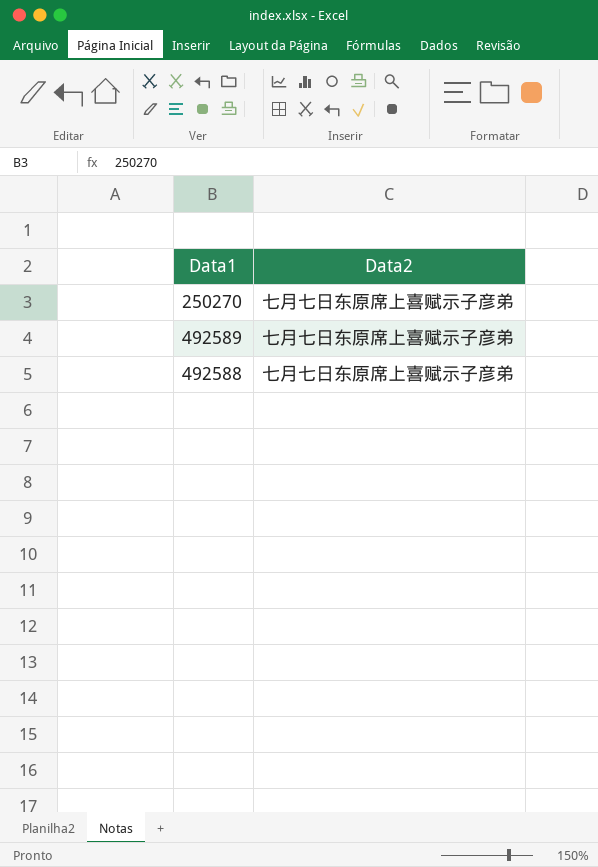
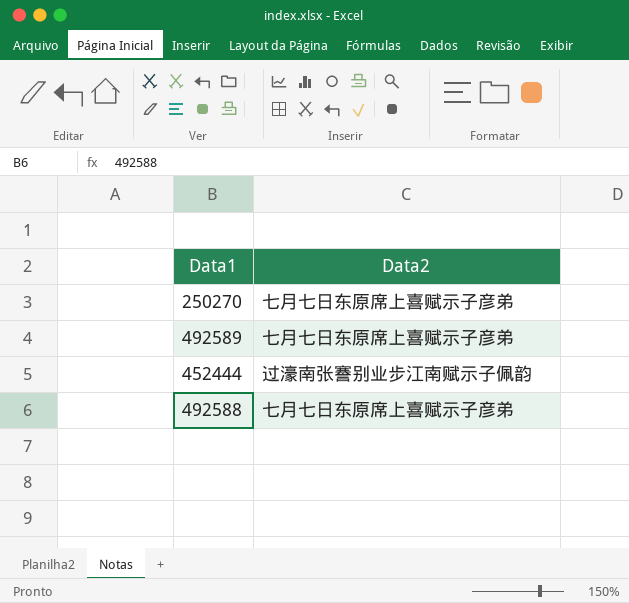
row 452444: none -> 过濠南张謇别业步江南赋示子佩韵

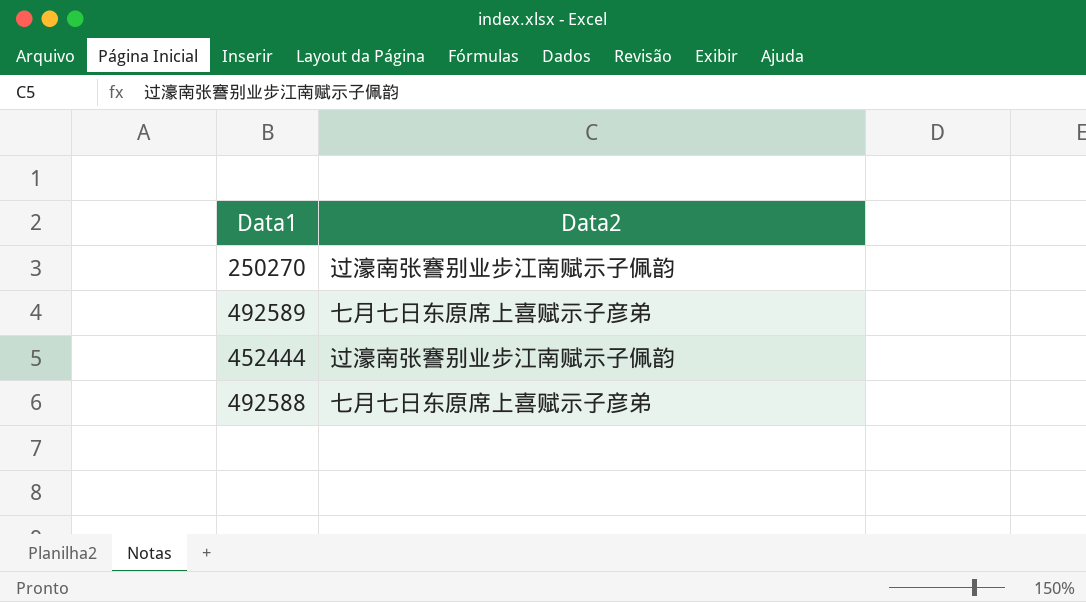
250270 | Data2: 七月七日东原席上喜赋示子彦弟 -> 过濠南张謇别业步江南赋示子佩韵

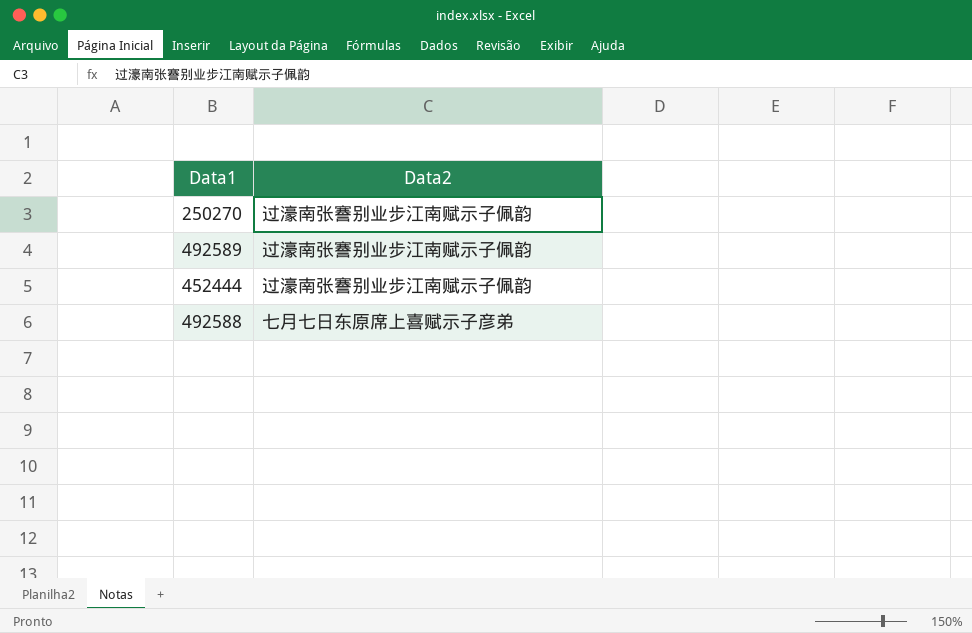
492589 | Data2: 七月七日东原席上喜赋示子彦弟 -> 过濠南张謇别业步江南赋示子佩韵

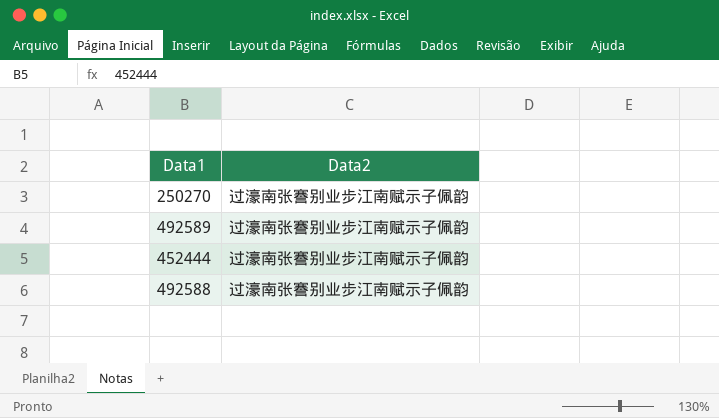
492588 | Data2: 七月七日东原席上喜赋示子彦弟 -> 过濠南张謇别业步江南赋示子佩韵

